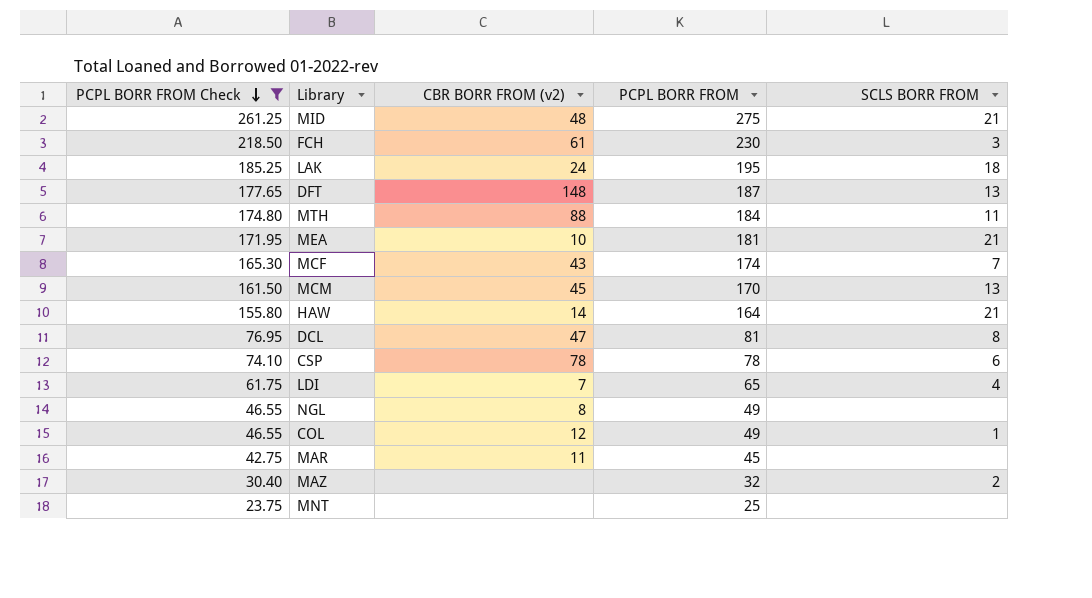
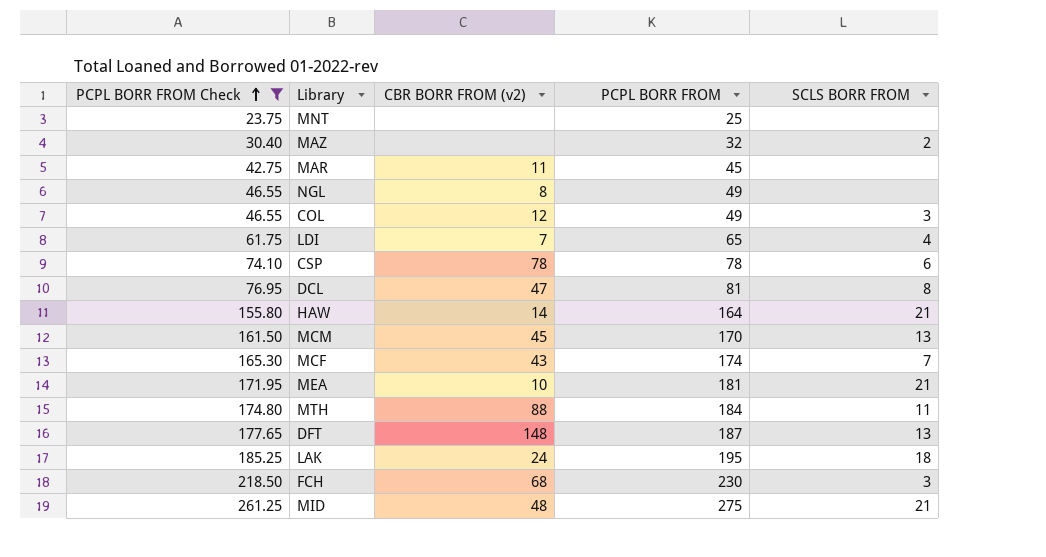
row order: PCPL BORR FROM Check descending -> PCPL BORR FROM Check ascending
COL | SCLS BORR FROM: 1 -> 3
FCH | CBR BORR FROM (v2): 61 -> 68

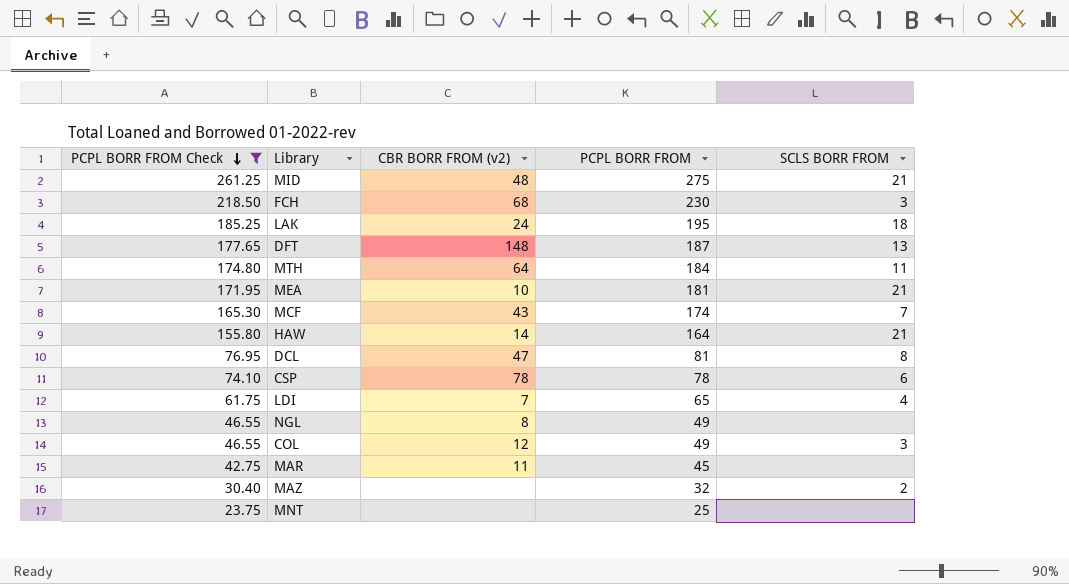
row order: PCPL BORR FROM Check ascending -> PCPL BORR FROM Check descending
row MCM: 161.50 | 45 | 170 | 13 -> none
MTH | CBR BORR FROM (v2): 88 -> 64

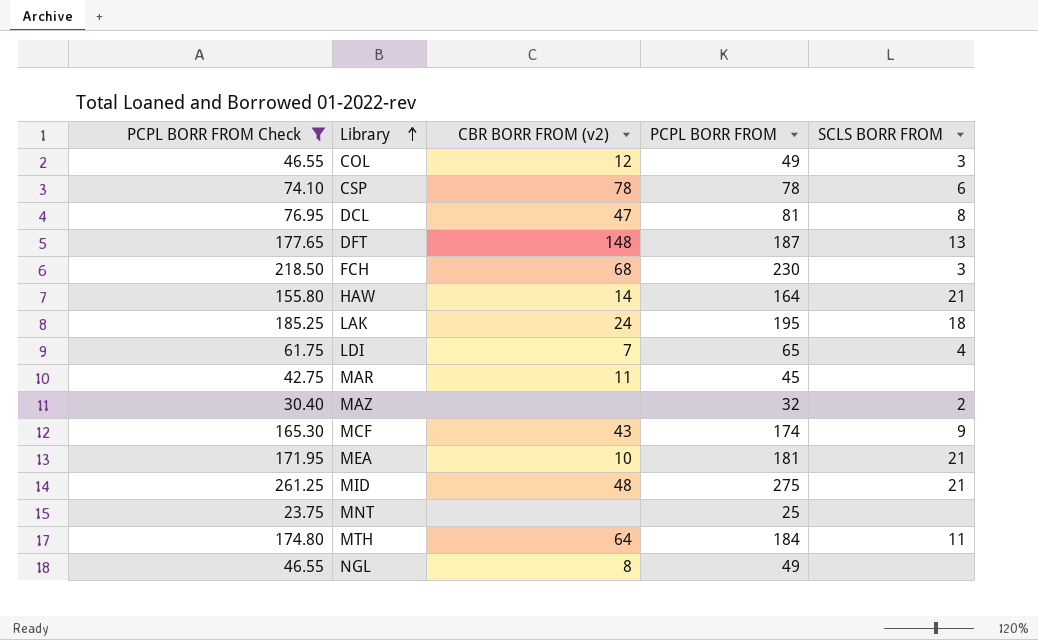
row order: PCPL BORR FROM Check descending -> Library ascending
MCF | SCLS BORR FROM: 7 -> 9

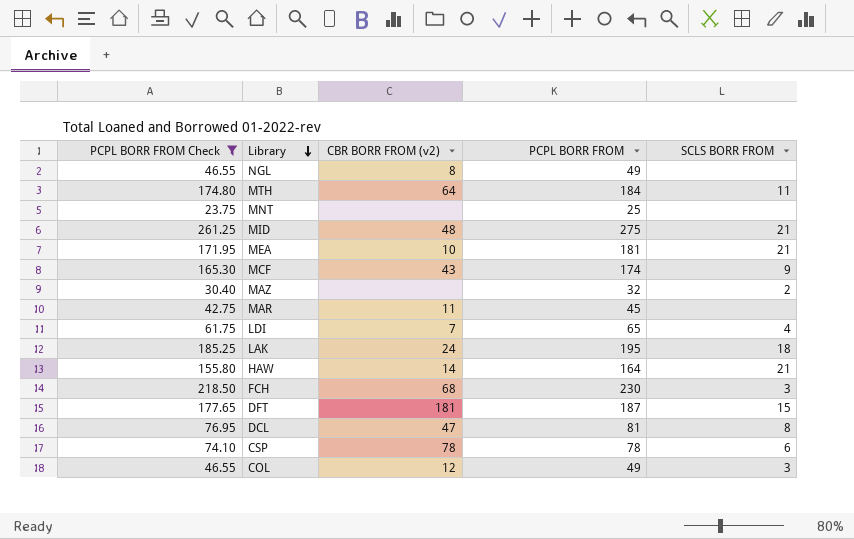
row order: Library ascending -> Library descending
DFT | CBR BORR FROM (v2): 148 -> 181
DFT | SCLS BORR FROM: 13 -> 15

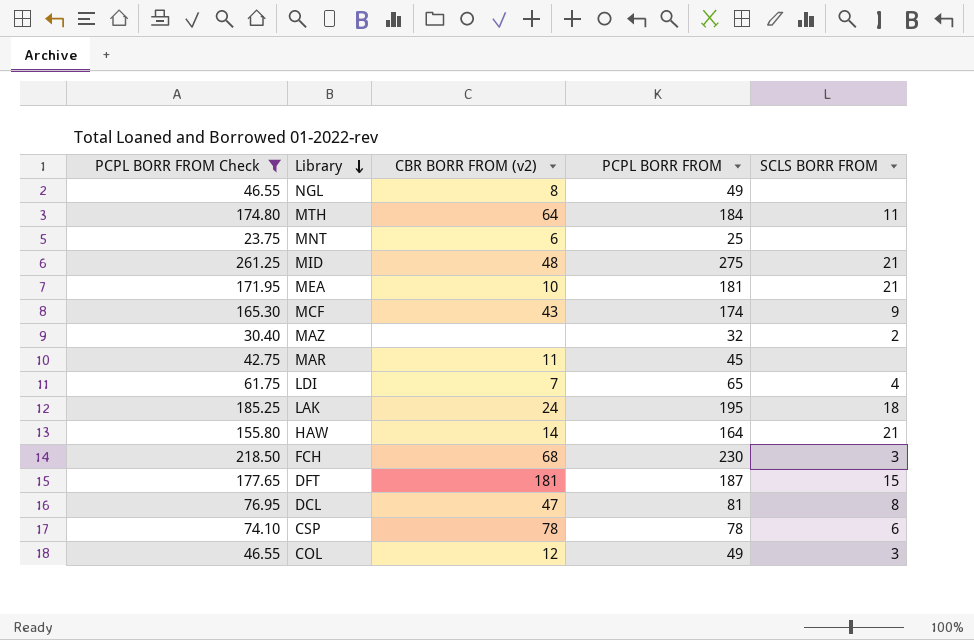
MNT | CBR BORR FROM (v2): none -> 6

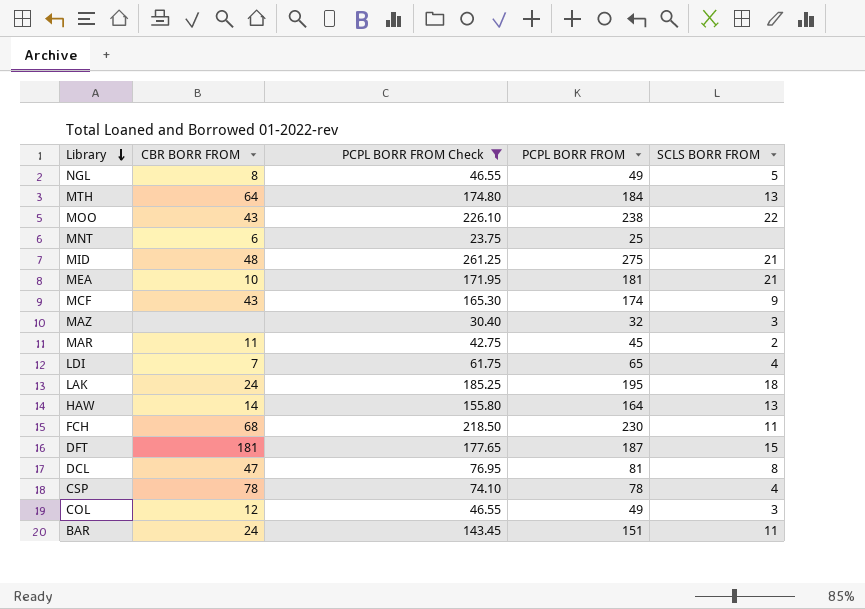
column name: CBR BORR FROM (v2) -> CBR BORR FROM
column PCPL BORR FROM Check | position: 1 -> 3
NGL | SCLS BORR FROM: none -> 5
MTH | SCLS BORR FROM: 11 -> 13
row MOO: none -> 43 | 226.10 | 238 | 22
MAZ | SCLS BORR FROM: 2 -> 3
MAR | SCLS BORR FROM: none -> 2
HAW | SCLS BORR FROM: 21 -> 13
FCH | SCLS BORR FROM: 3 -> 11
CSP | SCLS BORR FROM: 6 -> 4
row BAR: none -> 24 | 143.45 | 151 | 11

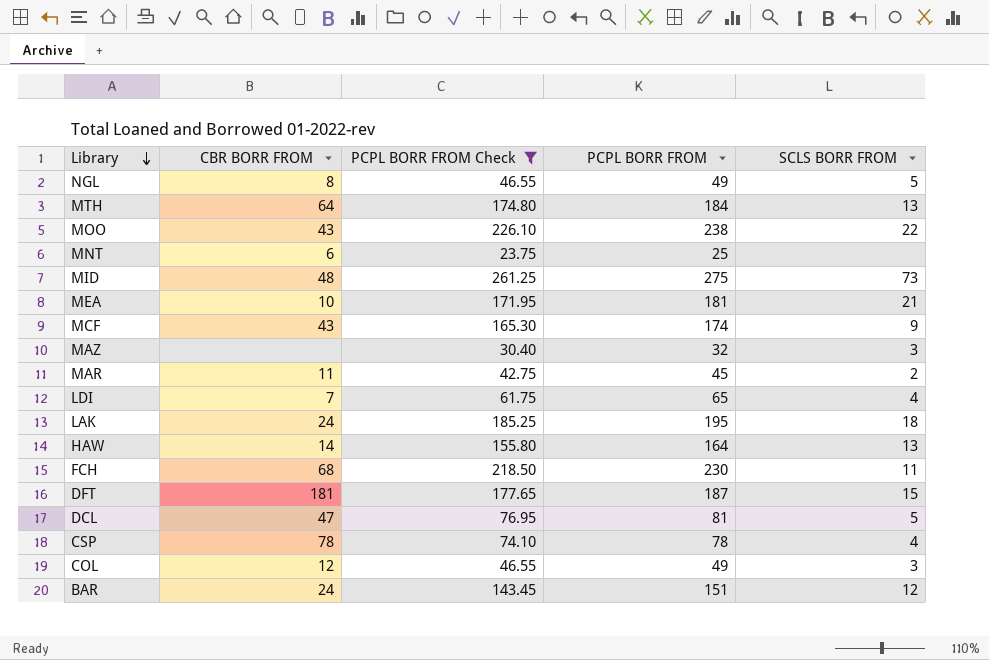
MID | SCLS BORR FROM: 21 -> 73
DCL | SCLS BORR FROM: 8 -> 5
BAR | SCLS BORR FROM: 11 -> 12

